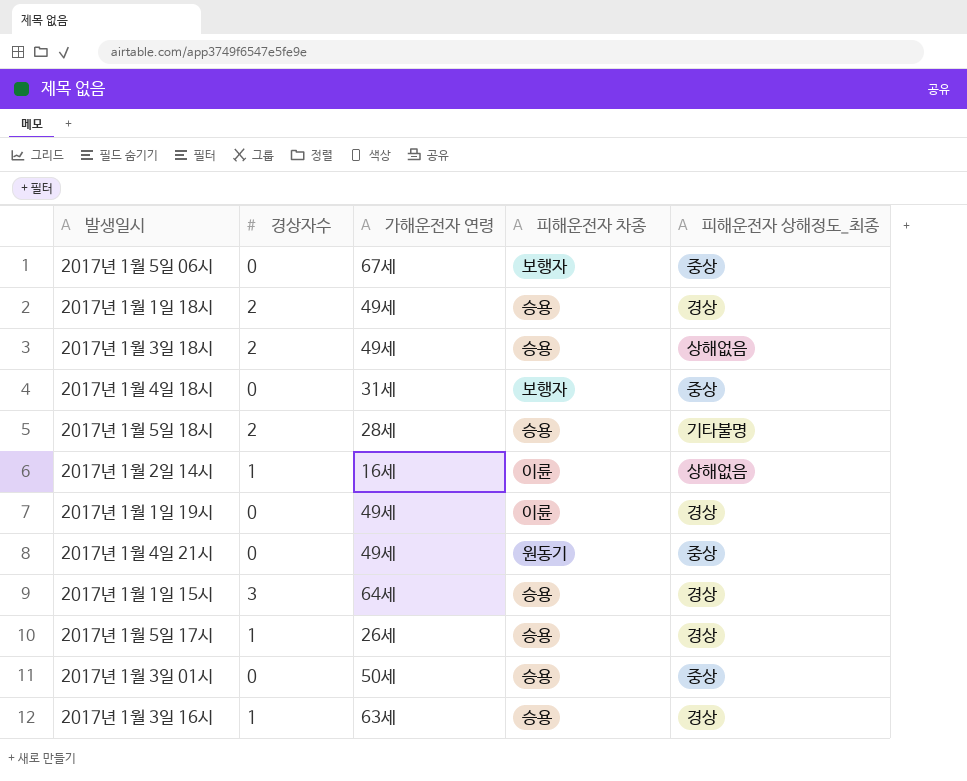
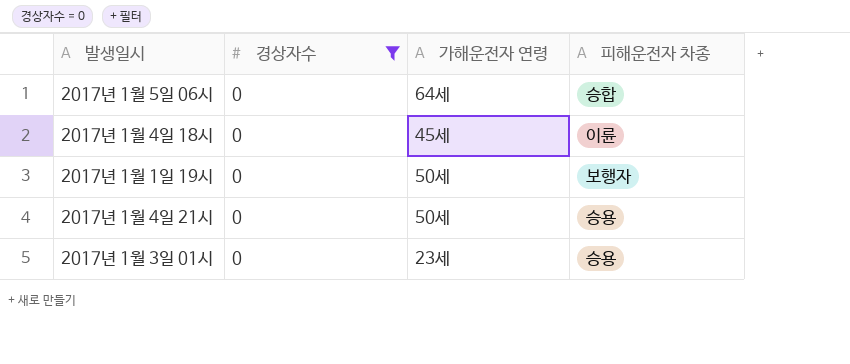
filter: none -> 경상자수 = 0
column 피해운전자 상해정도_최종 | position: 5 -> none
2017년 1월 5일 06시 | 가해운전자 연령: 67세 -> 64세
2017년 1월 5일 06시 | 피해운전자 차종: 보행자 -> 승합
2017년 1월 4일 18시 | 가해운전자 연령: 31세 -> 45세
2017년 1월 4일 18시 | 피해운전자 차종: 보행자 -> 이륜
2017년 1월 1일 19시 | 가해운전자 연령: 49세 -> 50세
2017년 1월 1일 19시 | 피해운전자 차종: 이륜 -> 보행자
2017년 1월 4일 21시 | 가해운전자 연령: 49세 -> 50세
2017년 1월 4일 21시 | 피해운전자 차종: 원동기 -> 승용
2017년 1월 3일 01시 | 가해운전자 연령: 50세 -> 23세

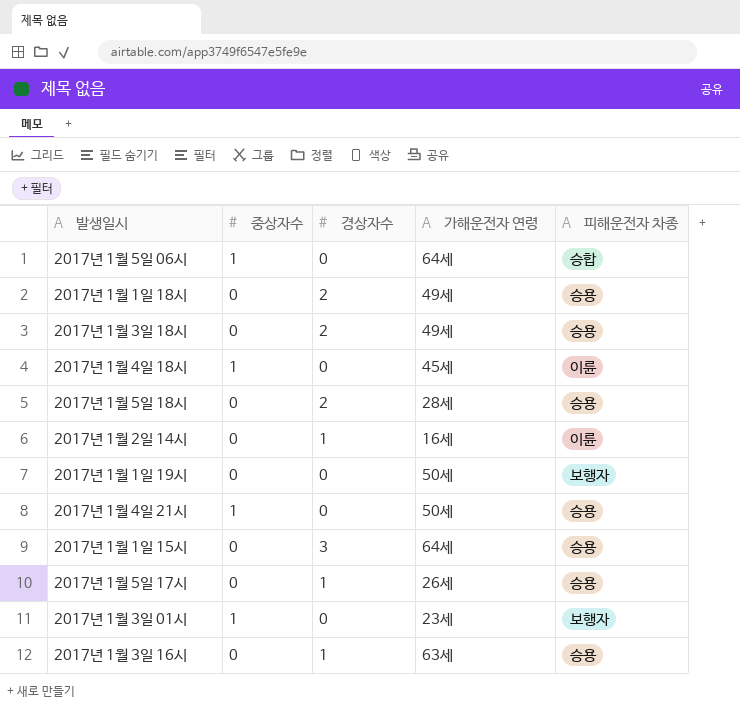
filter: 경상자수 = 0 -> none
column 중상자수 | position: none -> 2
2017년 1월 3일 01시 | 피해운전자 차종: 승용 -> 보행자

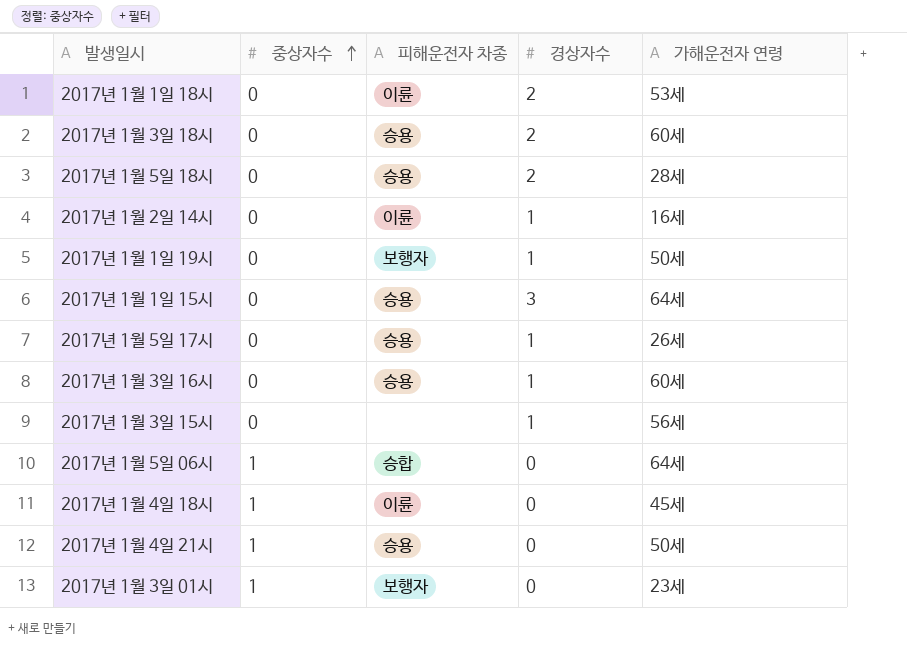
row order: none -> 중상자수 ascending
column 피해운전자 차종 | position: 5 -> 3
2017년 1월 1일 18시 | 피해운전자 차종: 승용 -> 이륜
2017년 1월 1일 18시 | 가해운전자 연령: 49세 -> 53세
2017년 1월 3일 18시 | 가해운전자 연령: 49세 -> 60세
2017년 1월 1일 19시 | 경상자수: 0 -> 1
2017년 1월 3일 16시 | 가해운전자 연령: 63세 -> 60세
row 2017년 1월 3일 15시: none -> 0 | none | 1 | 56세

